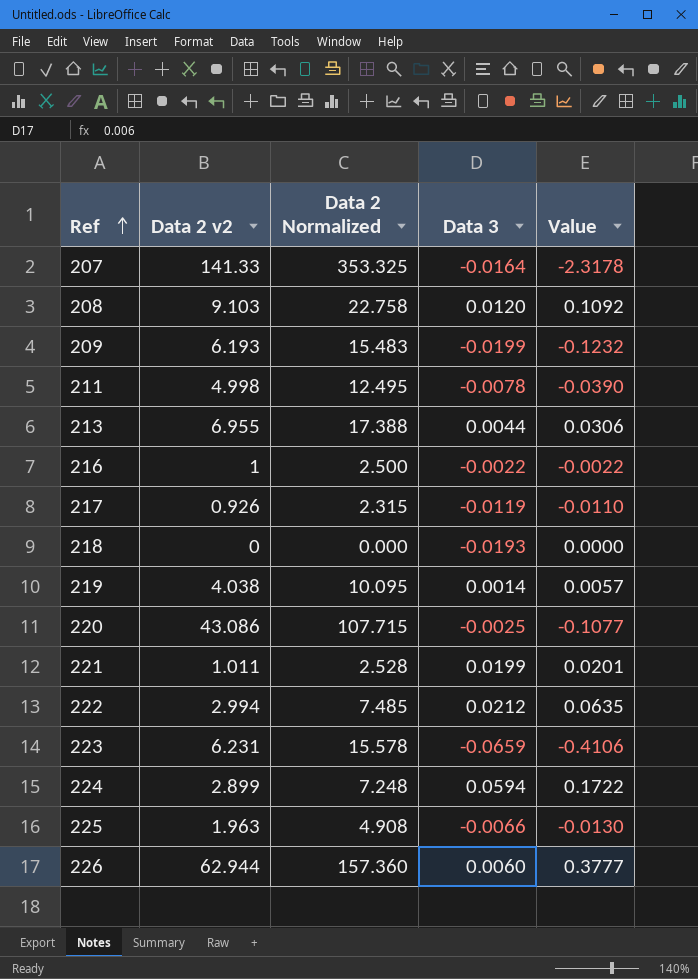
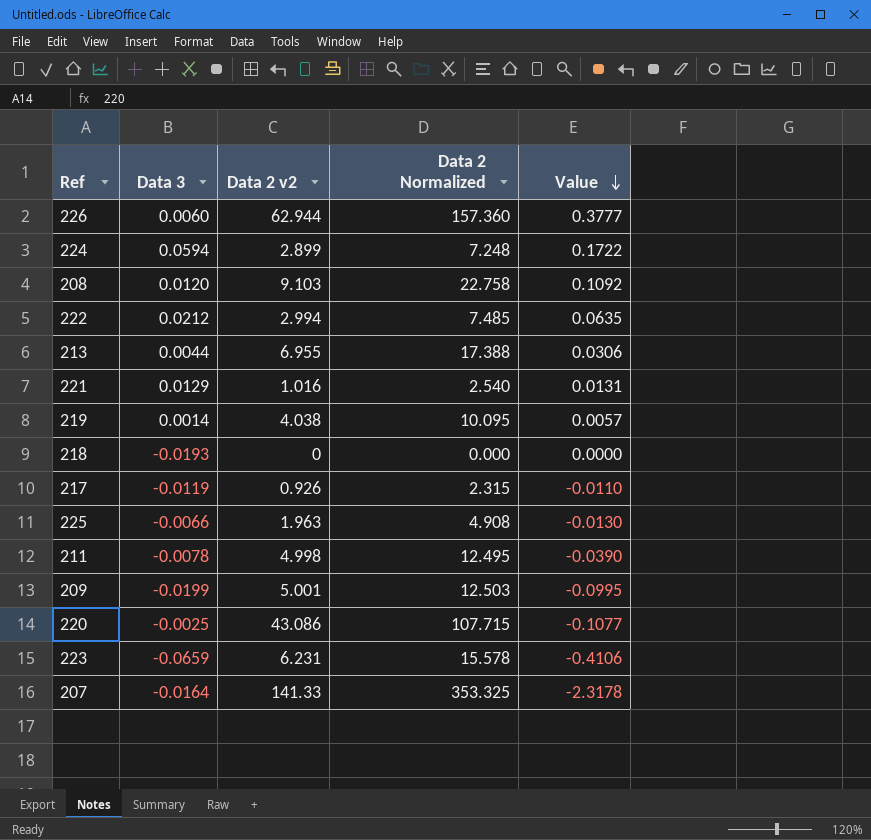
row order: Ref ascending -> Value descending
column Data 3 | position: 4 -> 2
row 216: 1 | 2.500 | -0.0022 | -0.0022 -> none
221 | Data 3: 0.0199 -> 0.0129
221 | Data 2 v2: 1.011 -> 1.016
221 | Data 2 Normalized: 2.528 -> 2.540
221 | Value: 0.0201 -> 0.0131
209 | Data 2 v2: 6.193 -> 5.001
209 | Data 2 Normalized: 15.483 -> 12.503
209 | Value: -0.1232 -> -0.0995

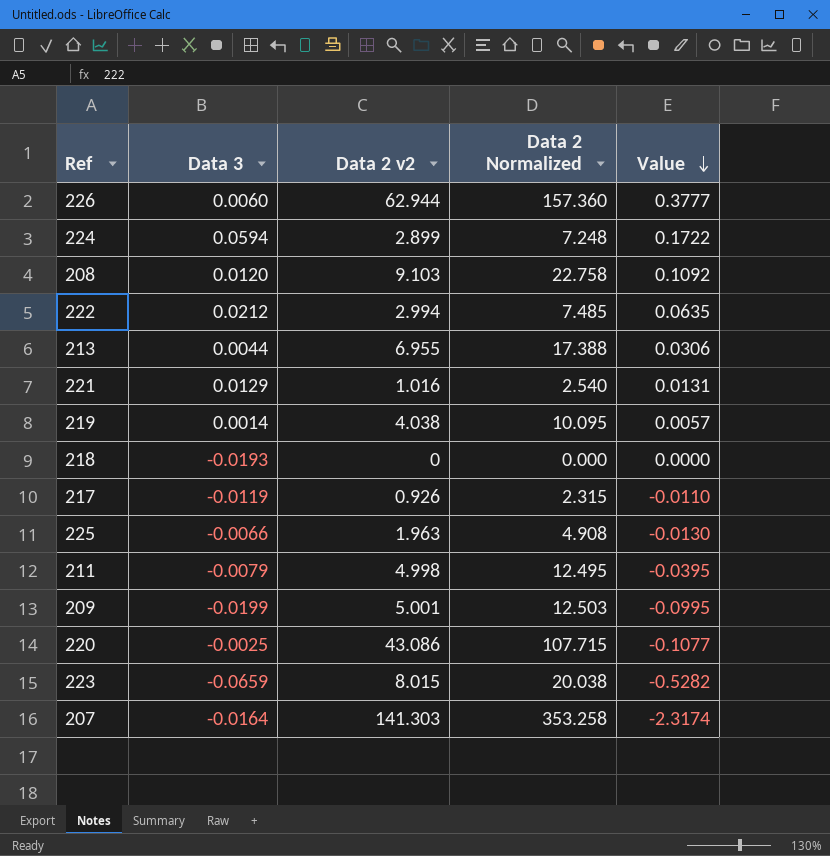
211 | Data 3: -0.0078 -> -0.0079
211 | Value: -0.0390 -> -0.0395
223 | Data 2 v2: 6.231 -> 8.015
223 | Data 2 Normalized: 15.578 -> 20.038
223 | Value: -0.4106 -> -0.5282
207 | Data 2 v2: 141.33 -> 141.303
207 | Data 2 Normalized: 353.325 -> 353.258
207 | Value: -2.3178 -> -2.3174

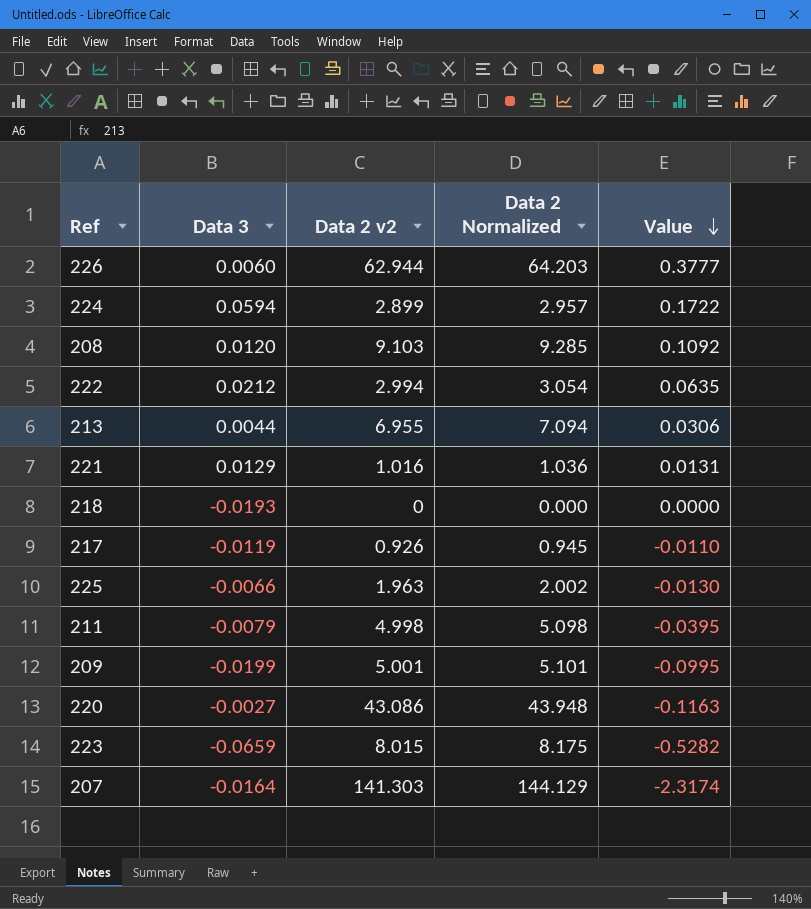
column Data 2 Normalized | formula: [Data 2 v2] * 2.5 -> [Data 2 v2] * 1.02
row 219: 0.0014 | 4.038 | 10.095 | 0.0057 -> none
220 | Data 3: -0.0025 -> -0.0027
220 | Value: -0.1077 -> -0.1163

